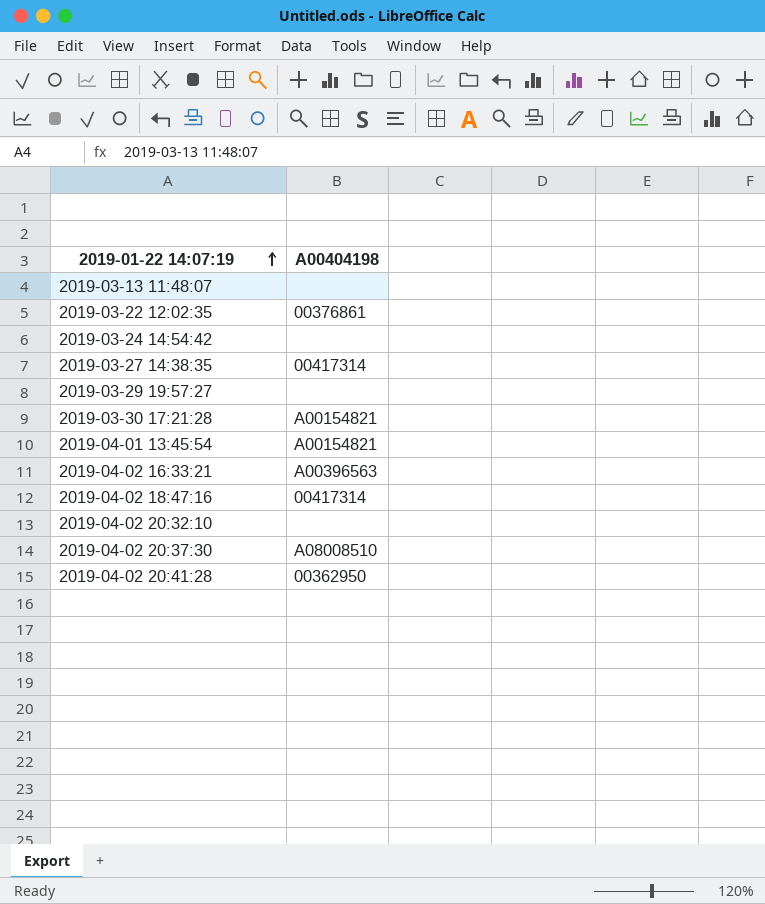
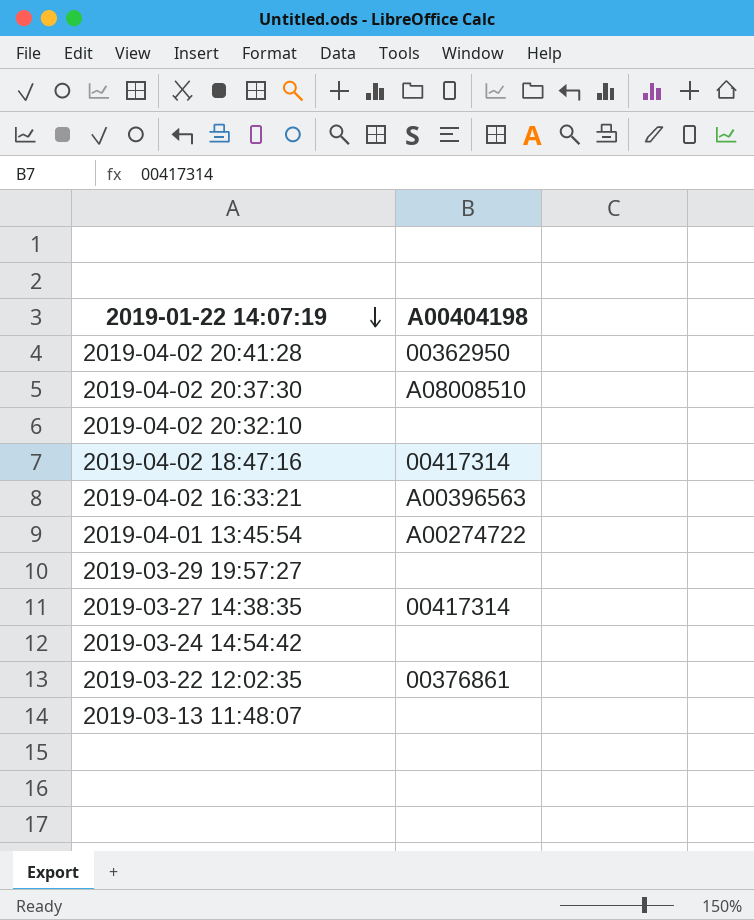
row order: 2019-01-22 14:07:19 ascending -> 2019-01-22 14:07:19 descending
row 2019-03-30 17:21:28: A00154821 -> none
2019-04-01 13:45:54 | A00404198: A00154821 -> A00274722

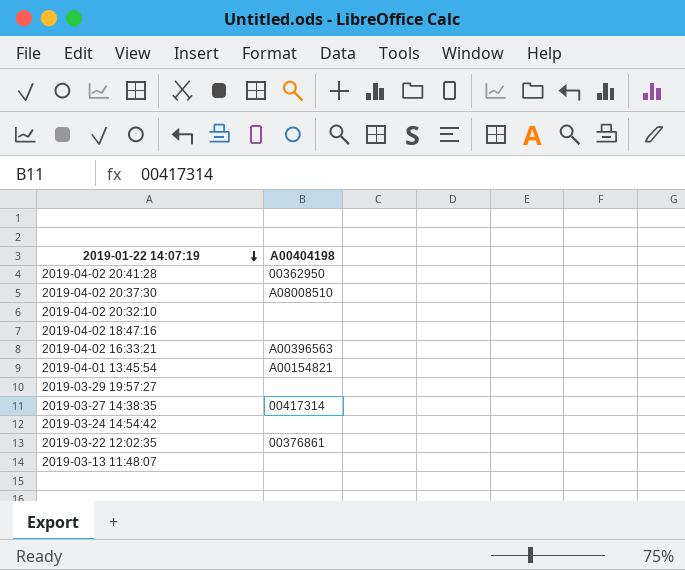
2019-04-02 18:47:16 | A00404198: 00417314 -> none
2019-04-01 13:45:54 | A00404198: A00274722 -> A00154821

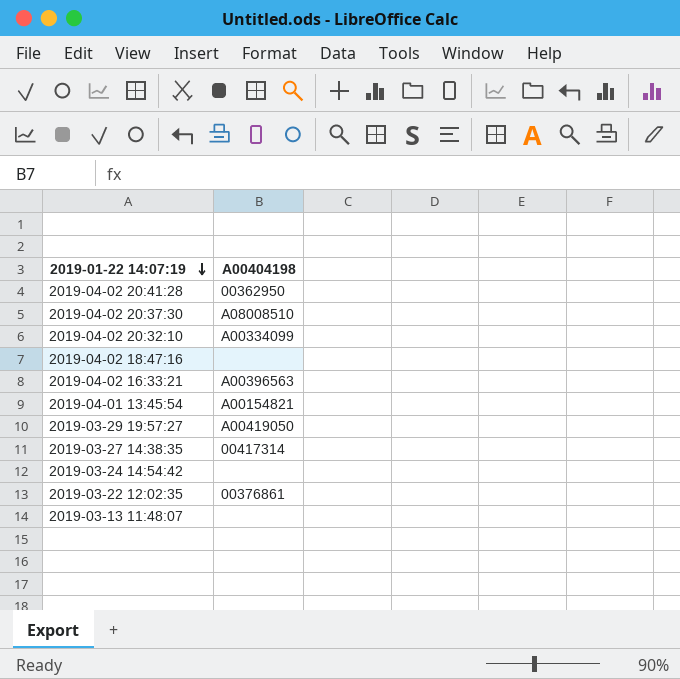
2019-04-02 20:32:10 | A00404198: none -> A00334099
2019-03-29 19:57:27 | A00404198: none -> A00419050

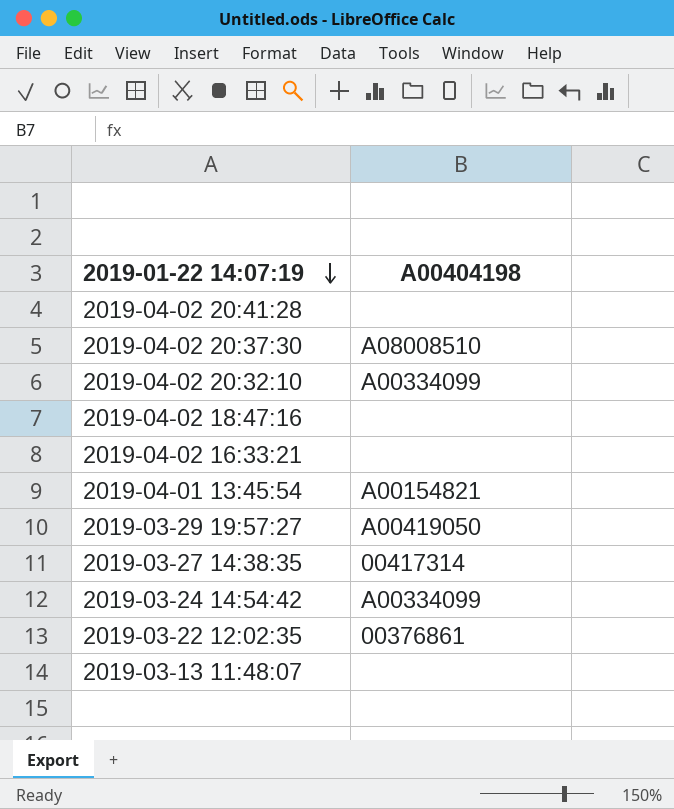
2019-04-02 20:41:28 | A00404198: 00362950 -> none
2019-04-02 16:33:21 | A00404198: A00396563 -> none
2019-03-24 14:54:42 | A00404198: none -> A00334099

